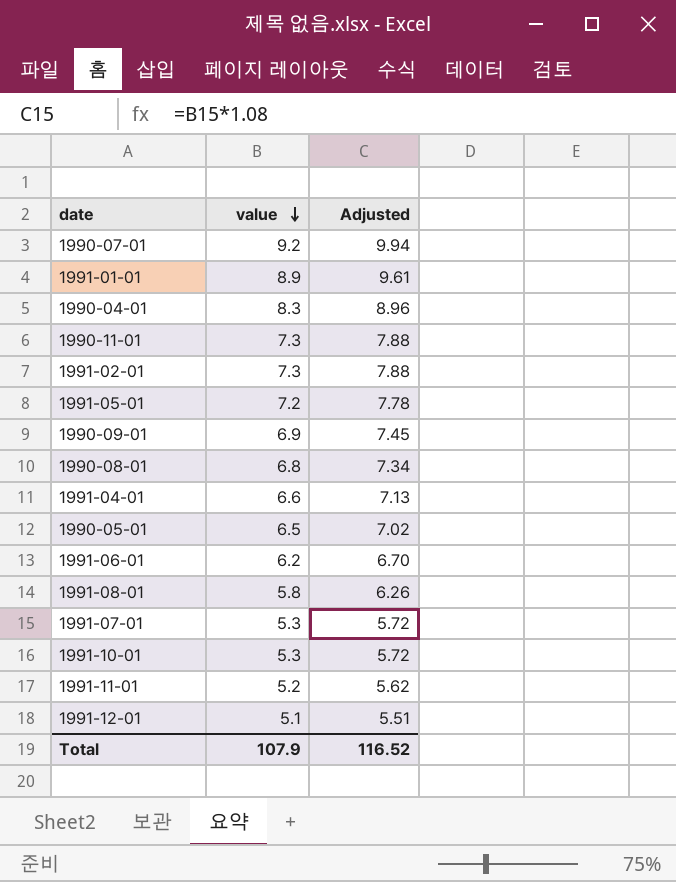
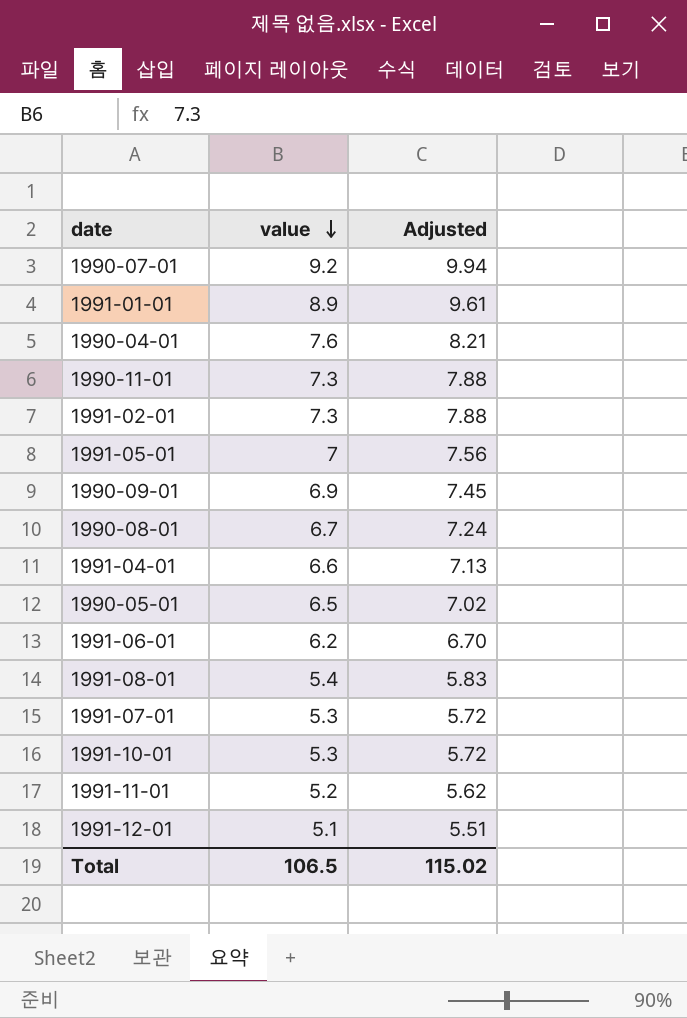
1990-04-01 | value: 8.3 -> 7.6
1990-04-01 | Adjusted: 8.96 -> 8.21
1991-05-01 | value: 7.2 -> 7
1991-05-01 | Adjusted: 7.78 -> 7.56
1990-08-01 | value: 6.8 -> 6.7
1990-08-01 | Adjusted: 7.34 -> 7.24
1991-08-01 | value: 5.8 -> 5.4
1991-08-01 | Adjusted: 6.26 -> 5.83
Total | value: 107.9 -> 106.5
Total | Adjusted: 116.52 -> 115.02

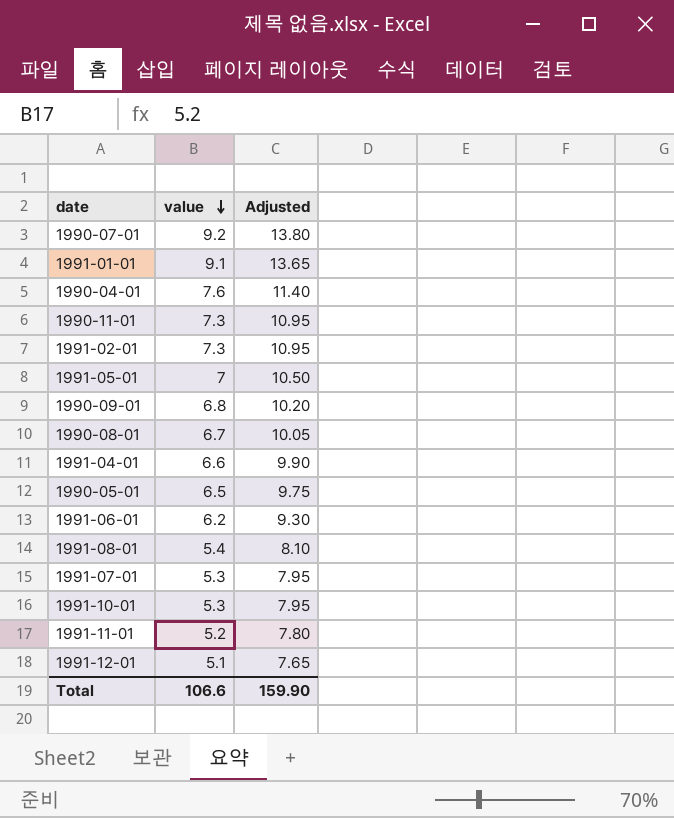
column Adjusted | formula: [value] * 1.08 -> [value] * 1.5
1991-01-01 | value: 8.9 -> 9.1
1990-09-01 | value: 6.9 -> 6.8
Total | value: 106.5 -> 106.6
Total | Adjusted: 115.02 -> 159.90

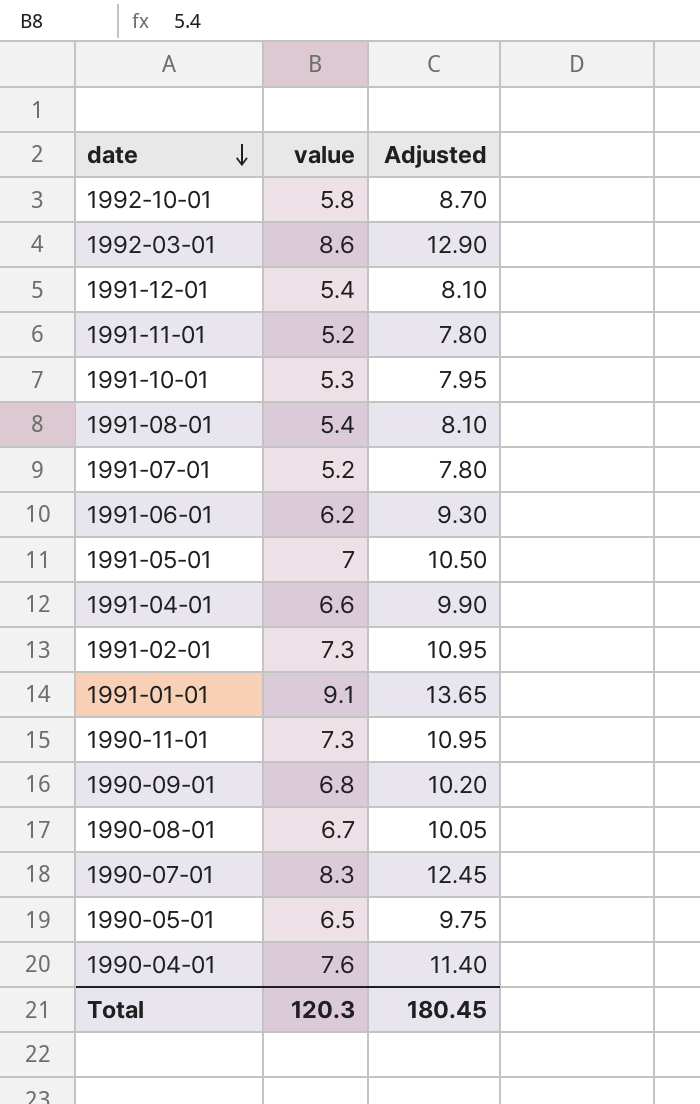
row order: value descending -> date descending
row 1992-10-01: none -> 5.8 | 8.70
row 1992-03-01: none -> 8.6 | 12.90
1991-12-01 | value: 5.1 -> 5.4
1991-12-01 | Adjusted: 7.65 -> 8.10
1991-07-01 | value: 5.3 -> 5.2
1991-07-01 | Adjusted: 7.95 -> 7.80
1990-07-01 | value: 9.2 -> 8.3
1990-07-01 | Adjusted: 13.80 -> 12.45
Total | value: 106.6 -> 120.3
Total | Adjusted: 159.90 -> 180.45

